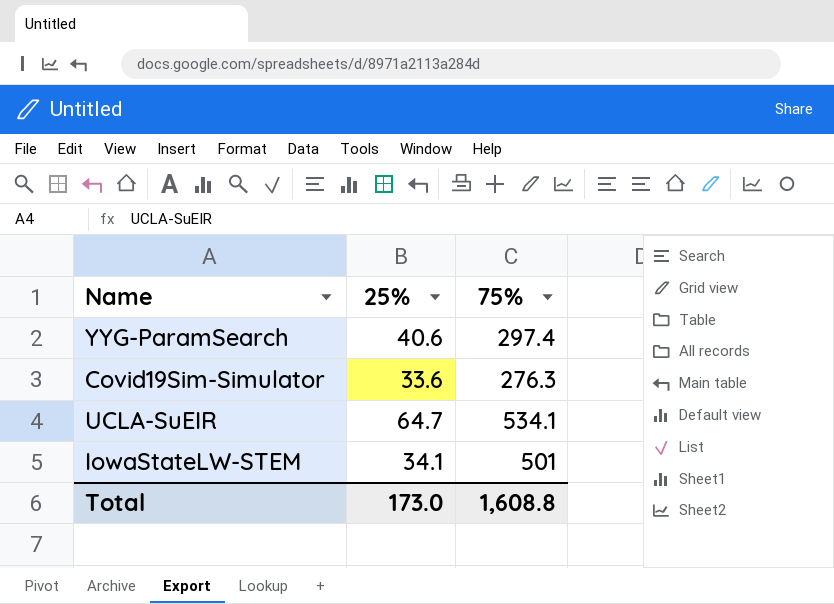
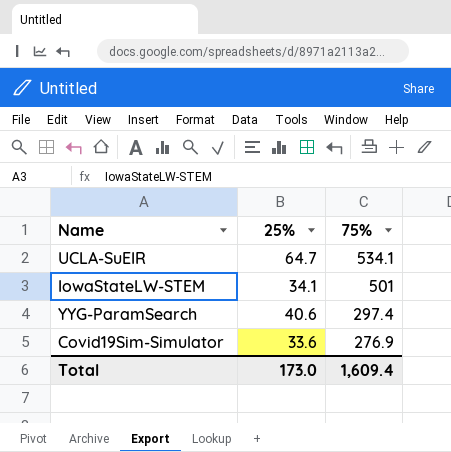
row order: none -> 75% descending
Covid19Sim-Simulator | 75%: 276.3 -> 276.9
Total | 75%: 1,608.8 -> 1,609.4

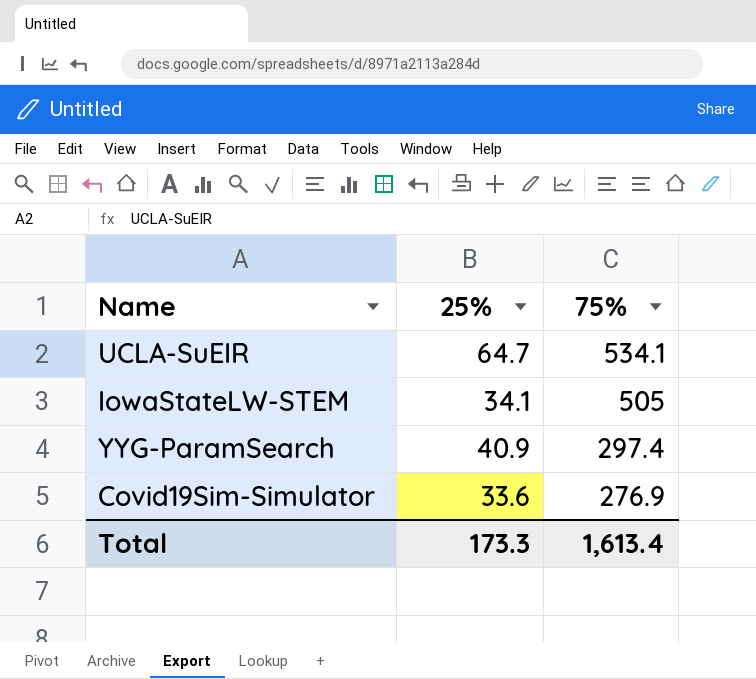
IowaStateLW-STEM | 75%: 501 -> 505
YYG-ParamSearch | 25%: 40.6 -> 40.9
Total | 25%: 173.0 -> 173.3
Total | 75%: 1,609.4 -> 1,613.4

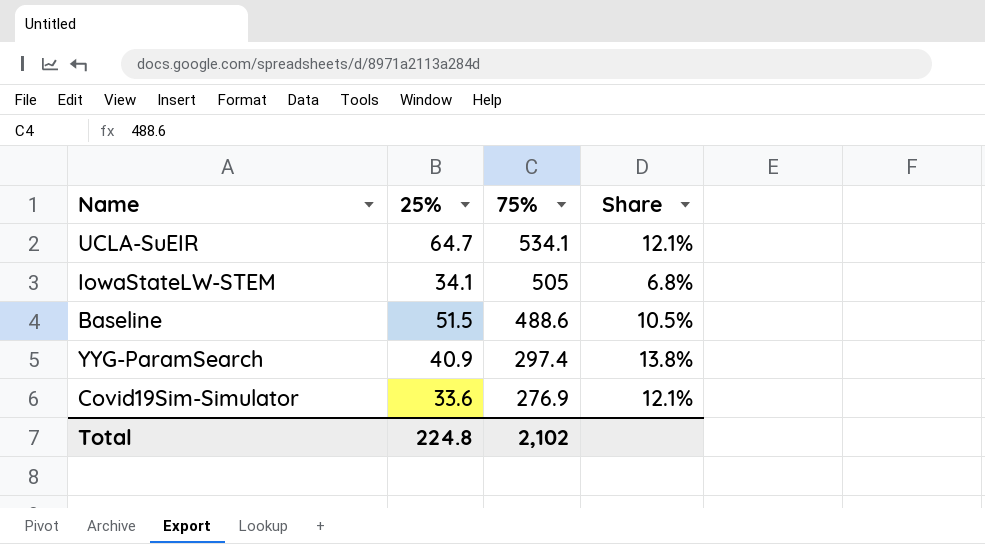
column Share | formula: none -> [25%] / [75%]
row Baseline: none -> 51.5 | 488.6 | 10.5%
Total | 25%: 173.3 -> 224.8
Total | 75%: 1,613.4 -> 2,102

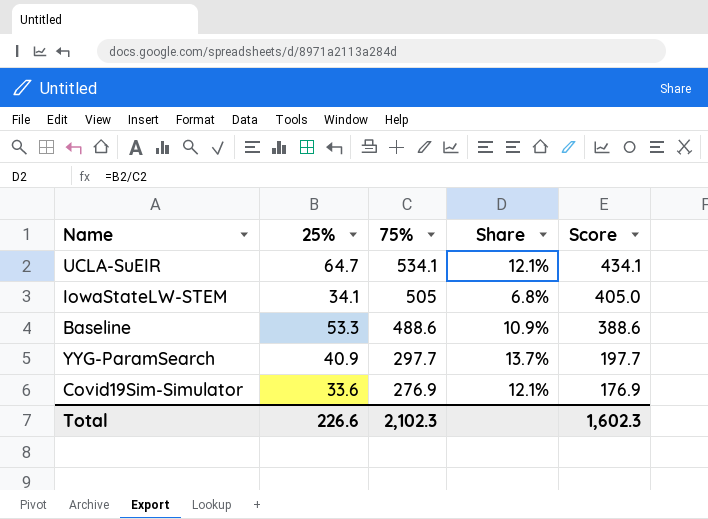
column Score | formula: none -> [75%] - 100
Baseline | 25%: 51.5 -> 53.3
Baseline | Share: 10.5% -> 10.9%
YYG-ParamSearch | 75%: 297.4 -> 297.7
YYG-ParamSearch | Share: 13.8% -> 13.7%
Total | 25%: 224.8 -> 226.6
Total | 75%: 2,102 -> 2,102.3

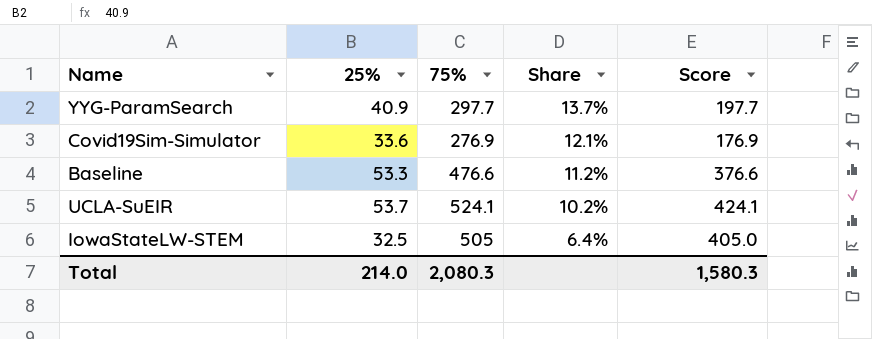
row order: 75% descending -> Share descending
Baseline | 75%: 488.6 -> 476.6
Baseline | Share: 10.9% -> 11.2%
Baseline | Score: 388.6 -> 376.6
UCLA-SuEIR | 25%: 64.7 -> 53.7
UCLA-SuEIR | 75%: 534.1 -> 524.1
UCLA-SuEIR | Share: 12.1% -> 10.2%
UCLA-SuEIR | Score: 434.1 -> 424.1
IowaStateLW-STEM | 25%: 34.1 -> 32.5
IowaStateLW-STEM | Share: 6.8% -> 6.4%
Total | 25%: 226.6 -> 214.0
Total | 75%: 2,102.3 -> 2,080.3
Total | Score: 1,602.3 -> 1,580.3

